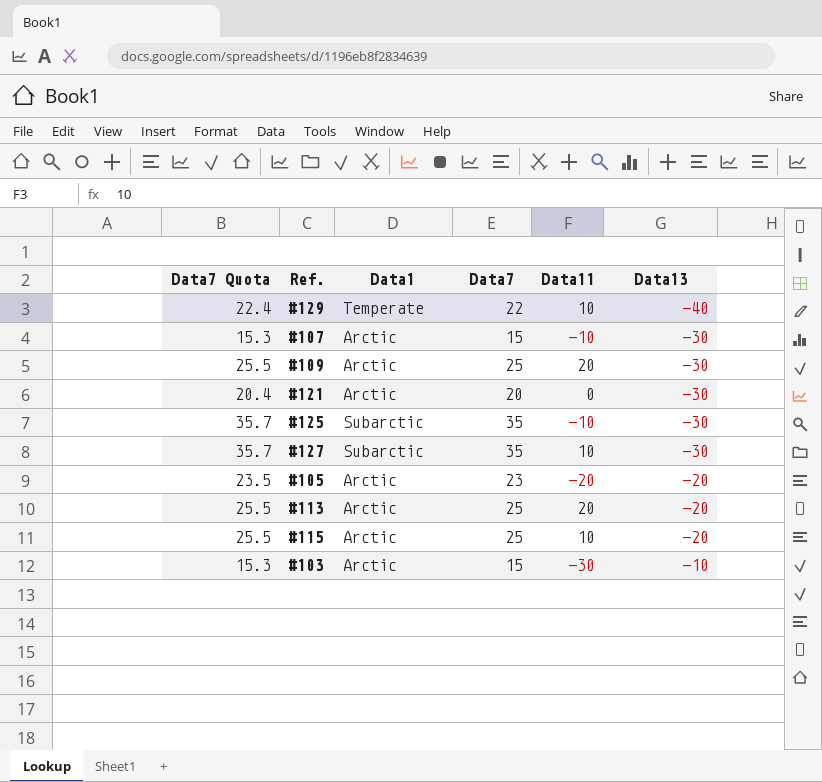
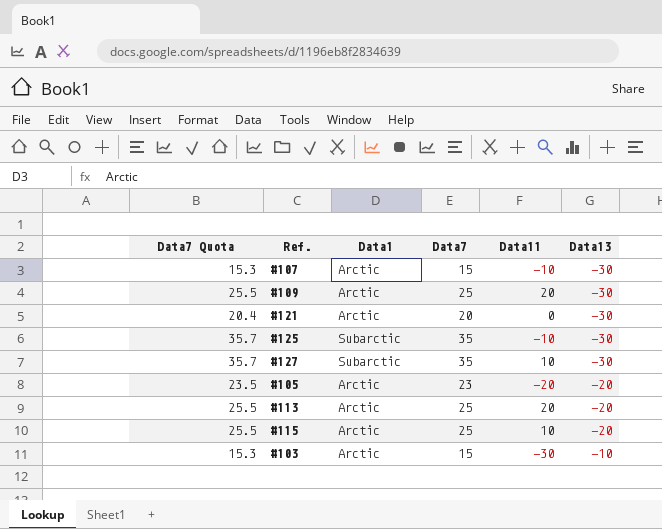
row #129: 22.4 | Temperate | 22 | 10 | -40 -> none

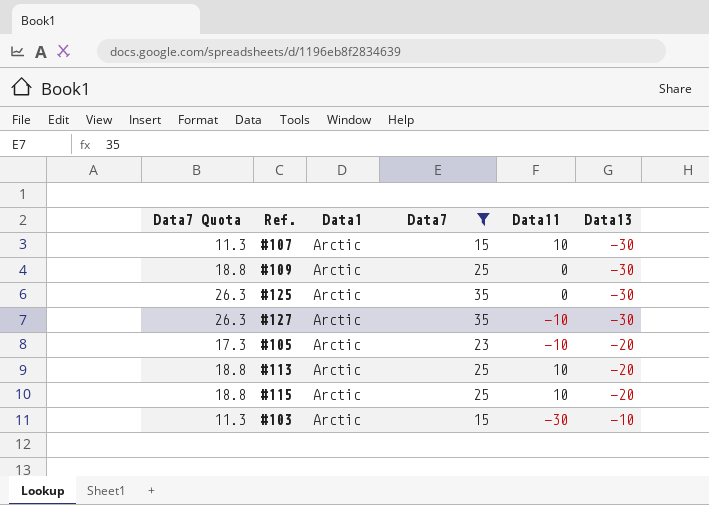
filter: none -> Data7 != 20
column Data7 Quota | formula: [Data7] * 1.02 -> [Data7] * 0.75
#107 | Data11: -10 -> 10
#109 | Data11: 20 -> 0
#125 | Data1: Subarctic -> Arctic
#125 | Data11: -10 -> 0
#127 | Data1: Subarctic -> Arctic
#127 | Data11: 10 -> -10
#105 | Data11: -20 -> -10
#113 | Data11: 20 -> 10

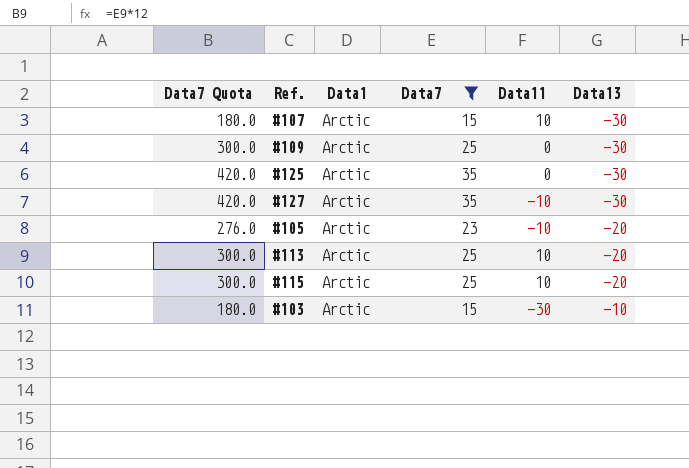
column Data7 Quota | formula: [Data7] * 0.75 -> [Data7] * 12

